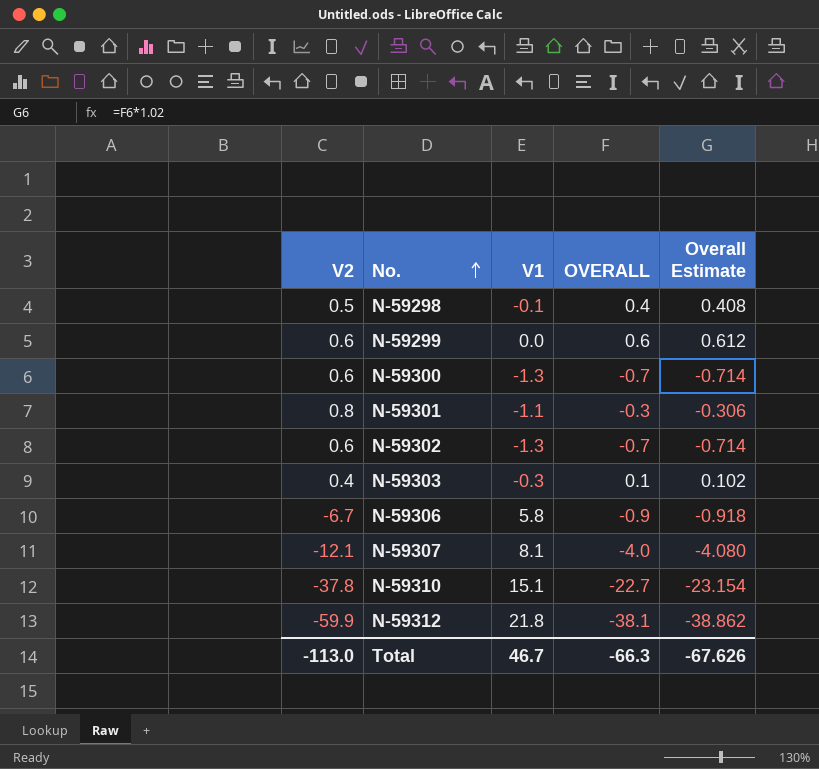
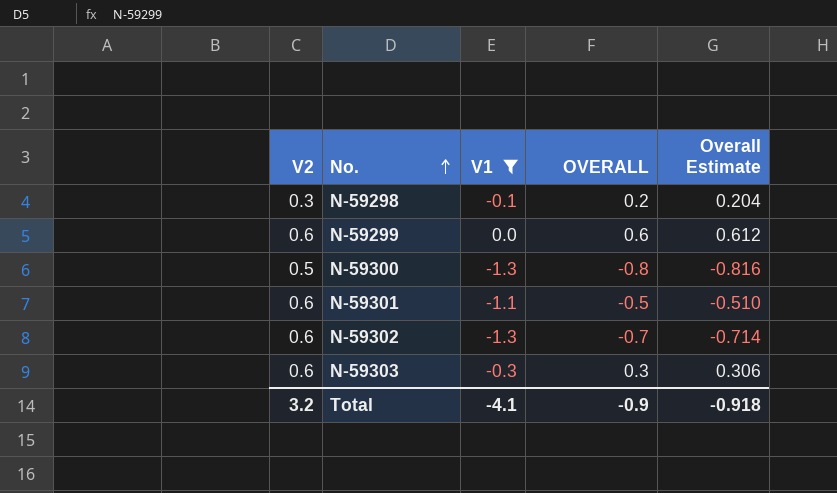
filter: none -> V1 <= 0.0
N-59298 | V2: 0.5 -> 0.3
N-59298 | OVERALL: 0.4 -> 0.2
N-59298 | Overall Estimate: 0.408 -> 0.204
N-59300 | V2: 0.6 -> 0.5
N-59300 | OVERALL: -0.7 -> -0.8
N-59300 | Overall Estimate: -0.714 -> -0.816
N-59301 | V2: 0.8 -> 0.6
N-59301 | OVERALL: -0.3 -> -0.5
N-59301 | Overall Estimate: -0.306 -> -0.510
N-59303 | V2: 0.4 -> 0.6
N-59303 | OVERALL: 0.1 -> 0.3
N-59303 | Overall Estimate: 0.102 -> 0.306
Total | V2: -113.0 -> 3.2
Total | V1: 46.7 -> -4.1
Total | OVERALL: -66.3 -> -0.9
Total | Overall Estimate: -67.626 -> -0.918

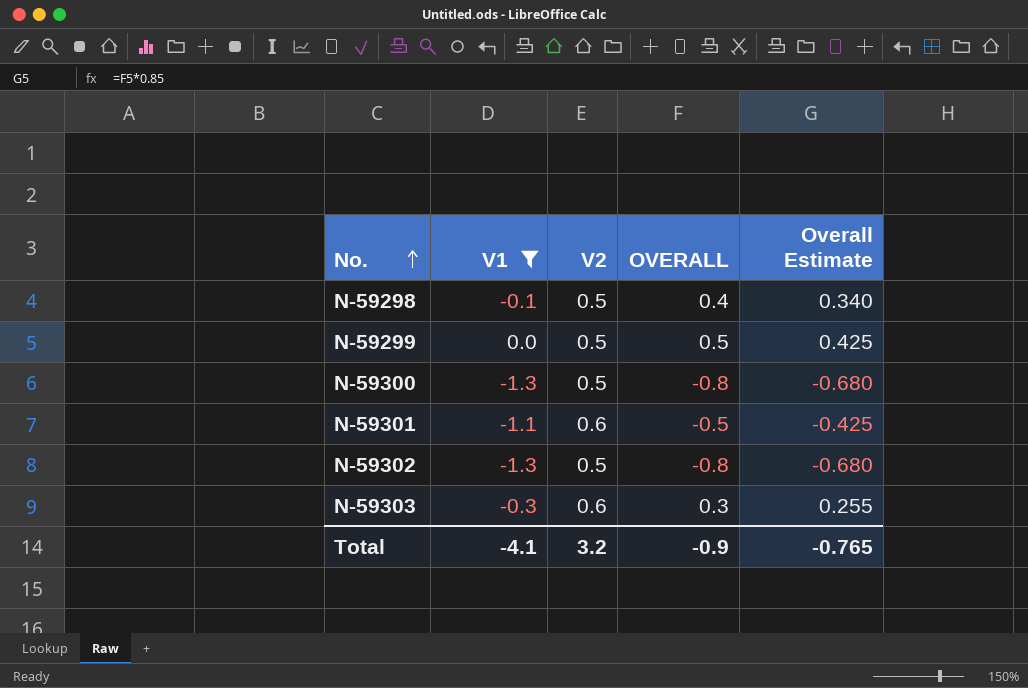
column V2 | position: 1 -> 3
column Overall Estimate | formula: [OVERALL] * 1.02 -> [OVERALL] * 0.85
N-59298 | V2: 0.3 -> 0.5
N-59298 | OVERALL: 0.2 -> 0.4
N-59299 | V2: 0.6 -> 0.5
N-59299 | OVERALL: 0.6 -> 0.5
N-59302 | V2: 0.6 -> 0.5
N-59302 | OVERALL: -0.7 -> -0.8
Total | Overall Estimate: -0.918 -> -0.765

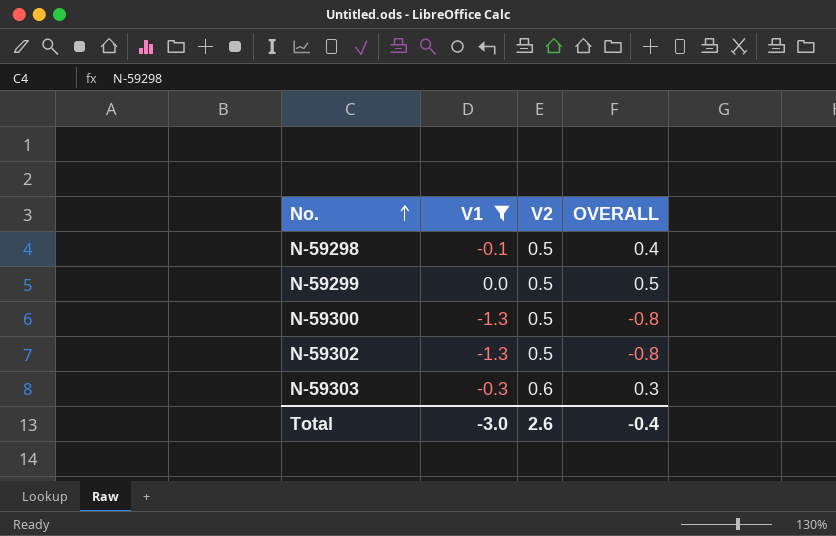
column Overall Estimate | formula: [OVERALL] * 0.85 -> none
row N-59301: -1.1 | 0.6 | -0.5 | -0.425 -> none
Total | V1: -4.1 -> -3.0
Total | V2: 3.2 -> 2.6
Total | OVERALL: -0.9 -> -0.4

